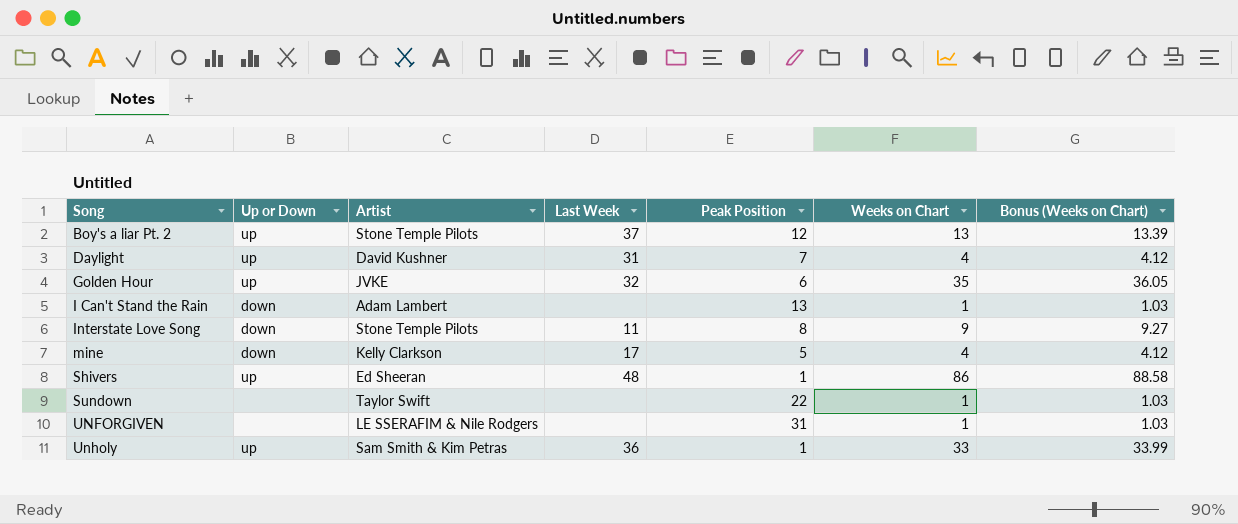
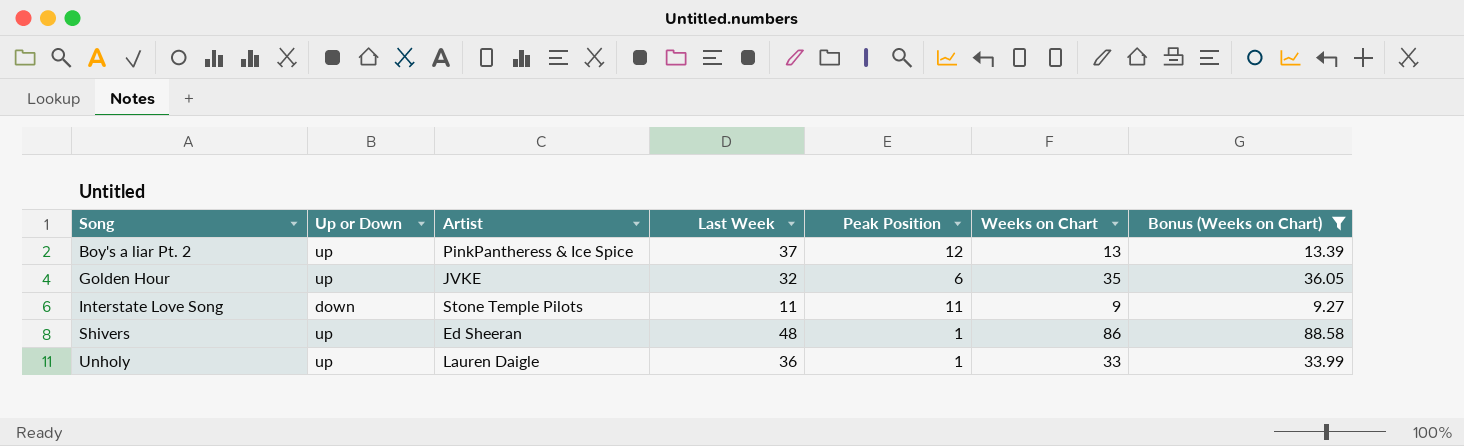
filter: none -> Bonus (Weeks on Chart) >= 9.27
Boy's a liar Pt. 2 | Artist: Stone Temple Pilots -> PinkPantheress & Ice Spice
Interstate Love Song | Peak Position: 8 -> 11
Unholy | Artist: Sam Smith & Kim Petras -> Lauren Daigle

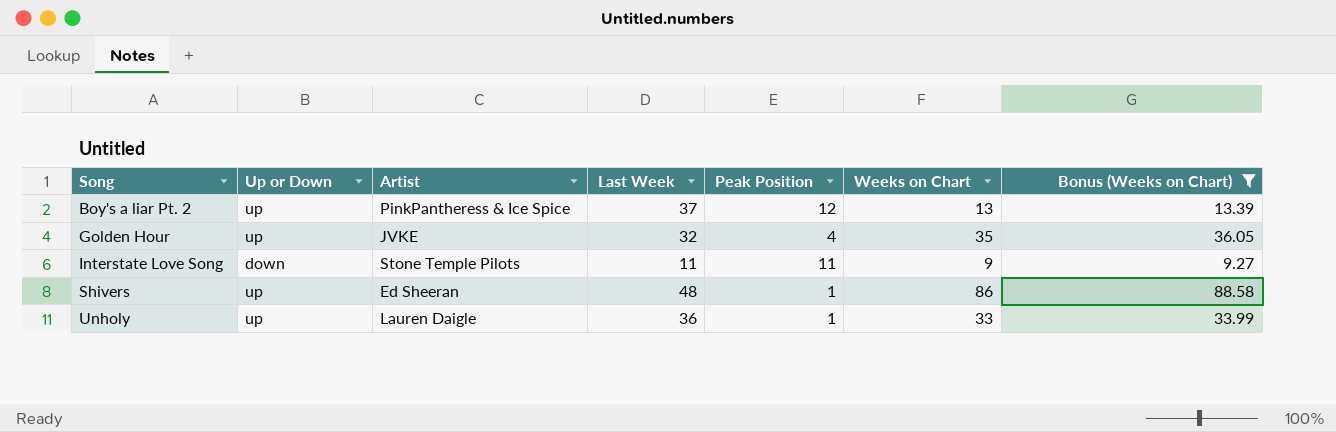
Golden Hour | Peak Position: 6 -> 4

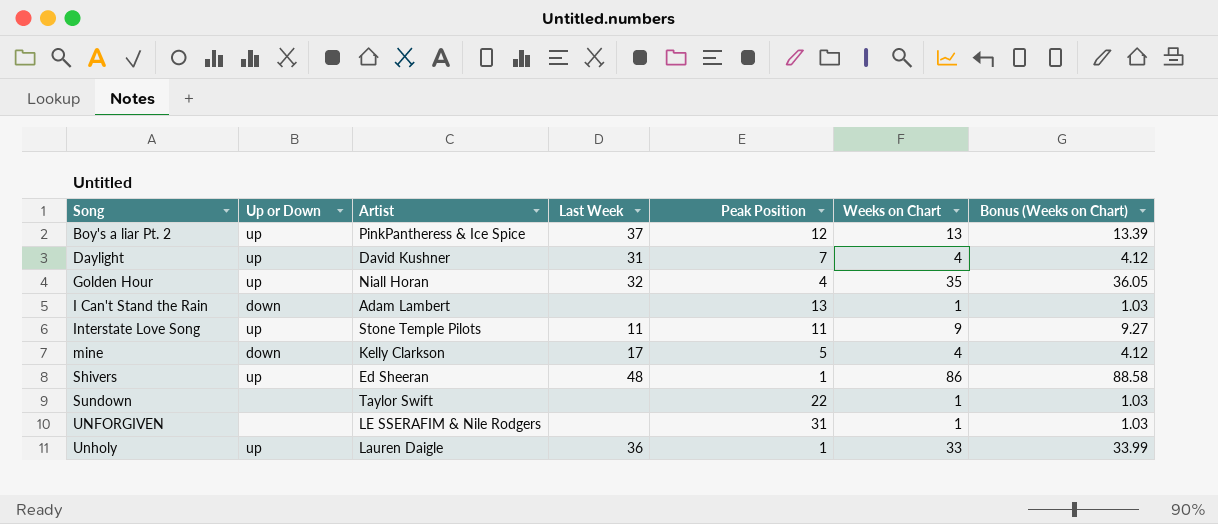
filter: Bonus (Weeks on Chart) >= 9.27 -> none
Golden Hour | Artist: JVKE -> Niall Horan
Interstate Love Song | Up or Down: down -> up

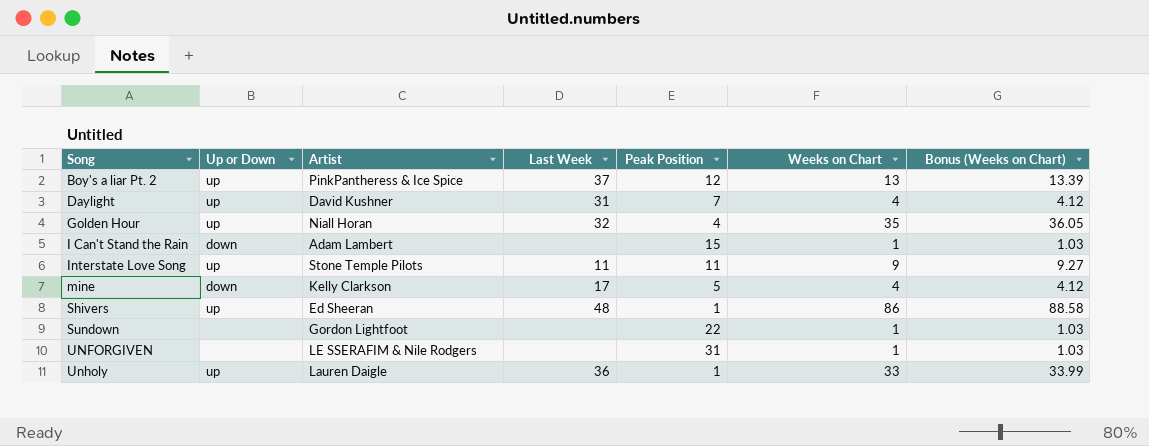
I Can't Stand the Rain | Peak Position: 13 -> 15
Sundown | Artist: Taylor Swift -> Gordon Lightfoot

